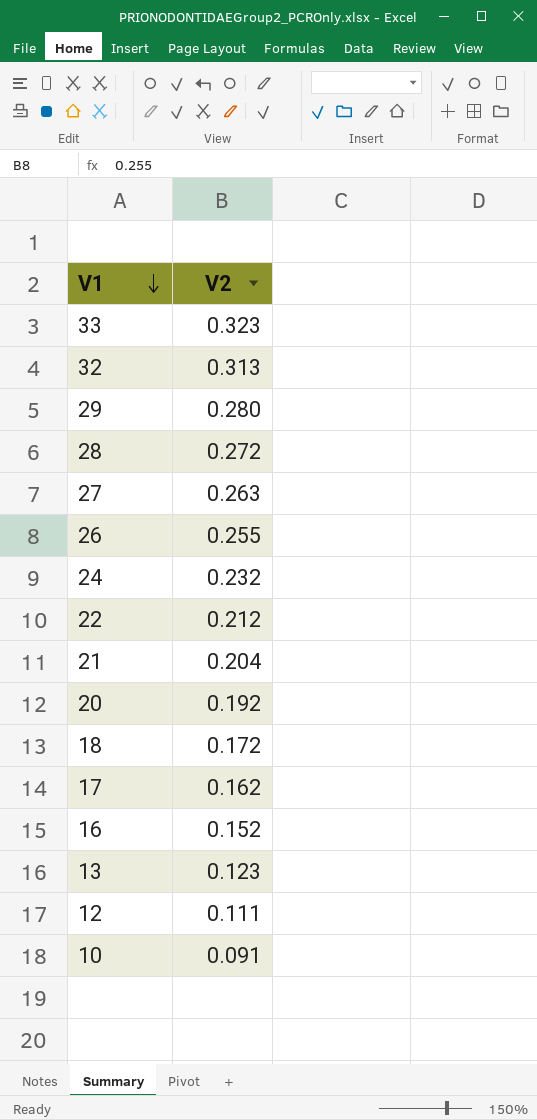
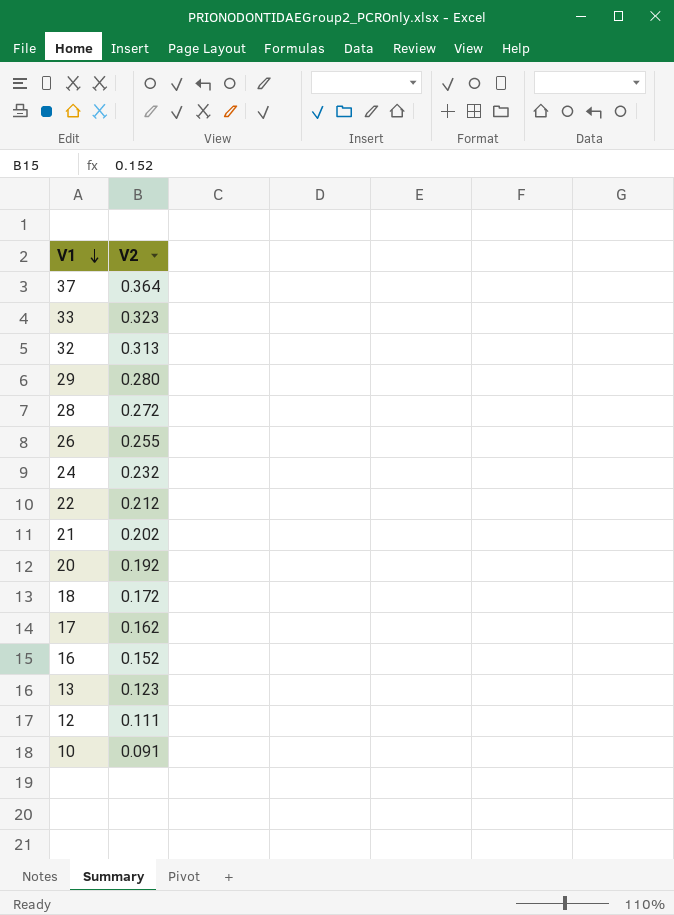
row 27: 0.263 -> none
row 37: none -> 0.364
21 | V2: 0.204 -> 0.202

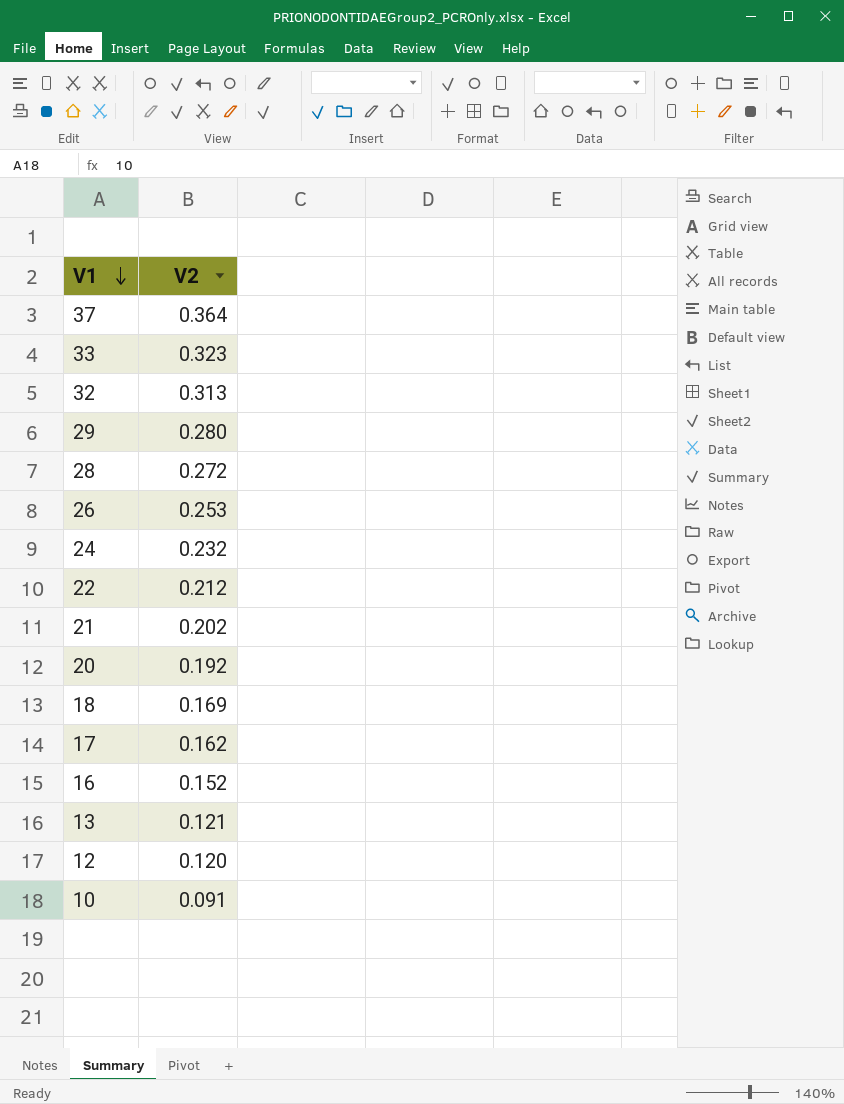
26 | V2: 0.255 -> 0.253
18 | V2: 0.172 -> 0.169
13 | V2: 0.123 -> 0.121
12 | V2: 0.111 -> 0.120

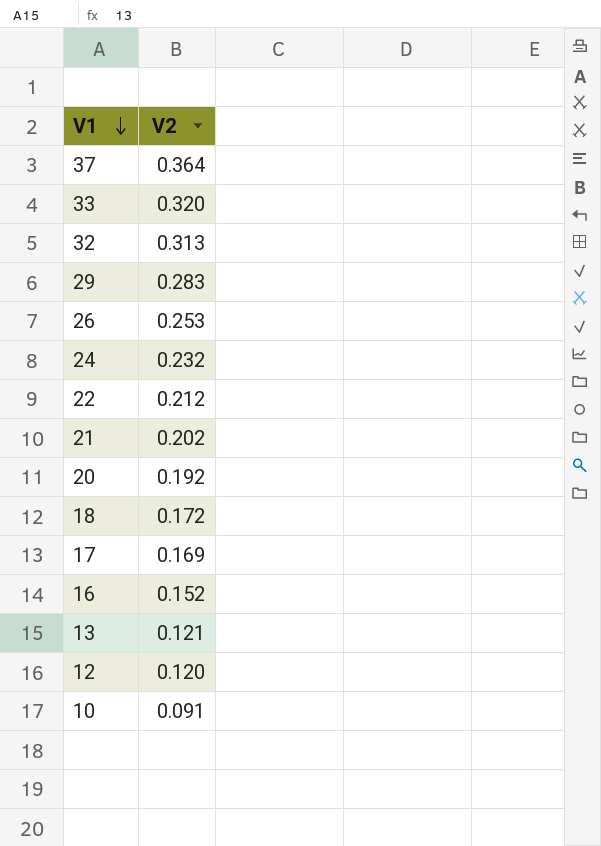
row 28: 0.272 -> none
33 | V2: 0.323 -> 0.320
29 | V2: 0.280 -> 0.283
18 | V2: 0.169 -> 0.172
17 | V2: 0.162 -> 0.169

